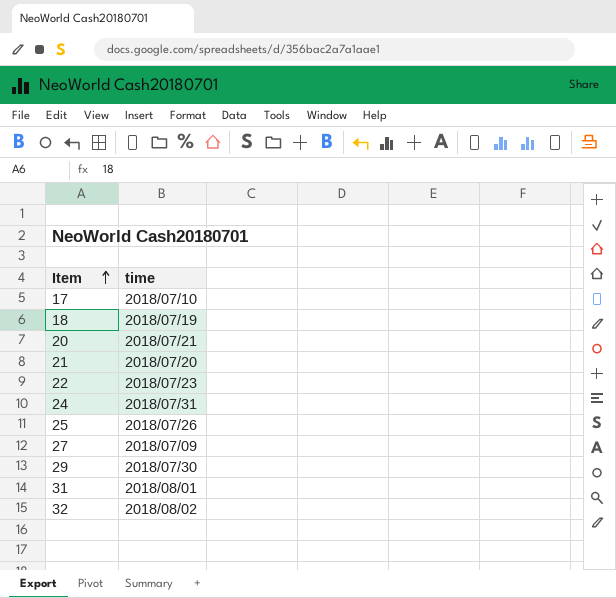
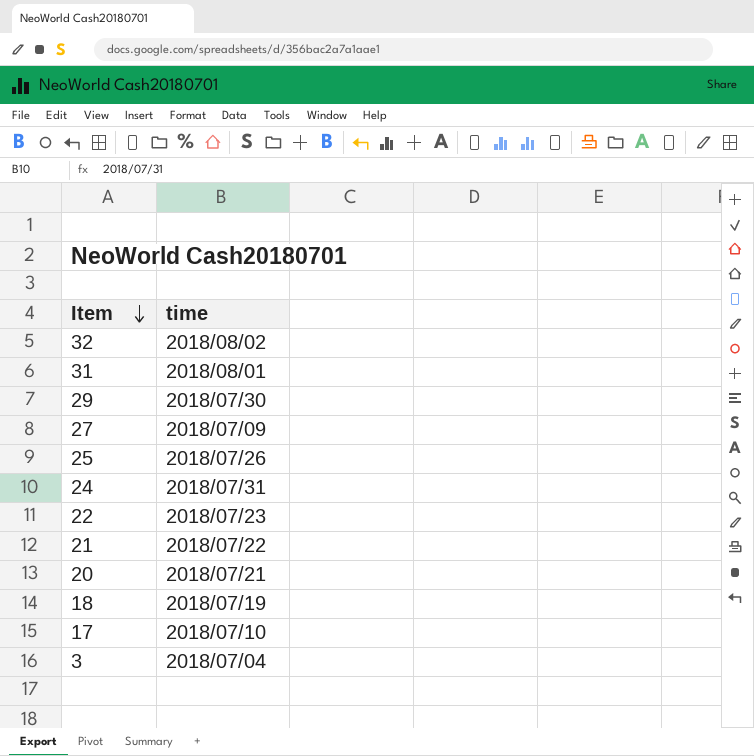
row order: Item ascending -> Item descending
21 | time: 2018/07/20 -> 2018/07/22
row 3: none -> 2018/07/04

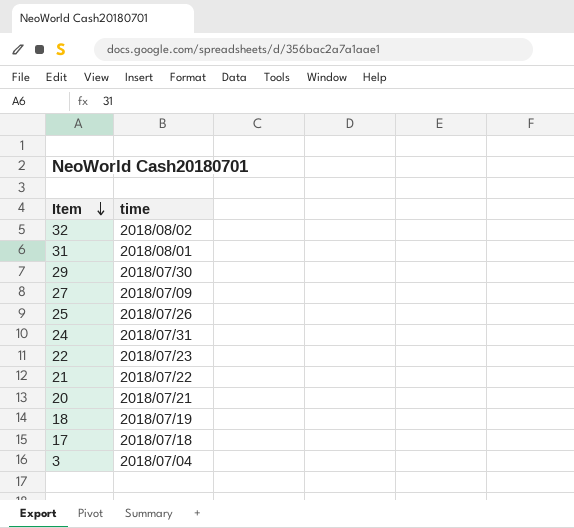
17 | time: 2018/07/10 -> 2018/07/18

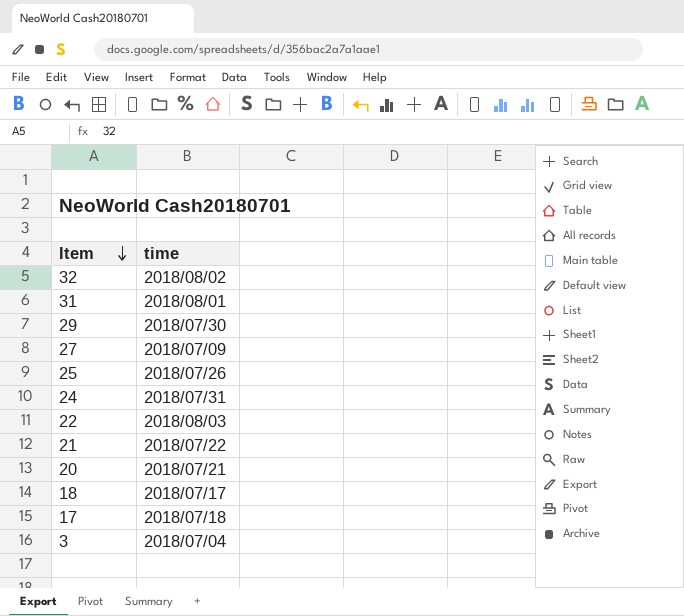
22 | time: 2018/07/23 -> 2018/08/03
18 | time: 2018/07/19 -> 2018/07/17

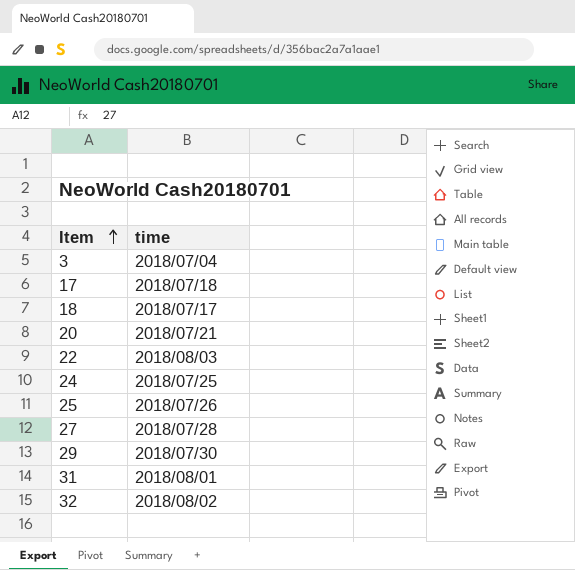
row order: Item descending -> Item ascending
row 21: 2018/07/22 -> none
24 | time: 2018/07/31 -> 2018/07/25
27 | time: 2018/07/09 -> 2018/07/28

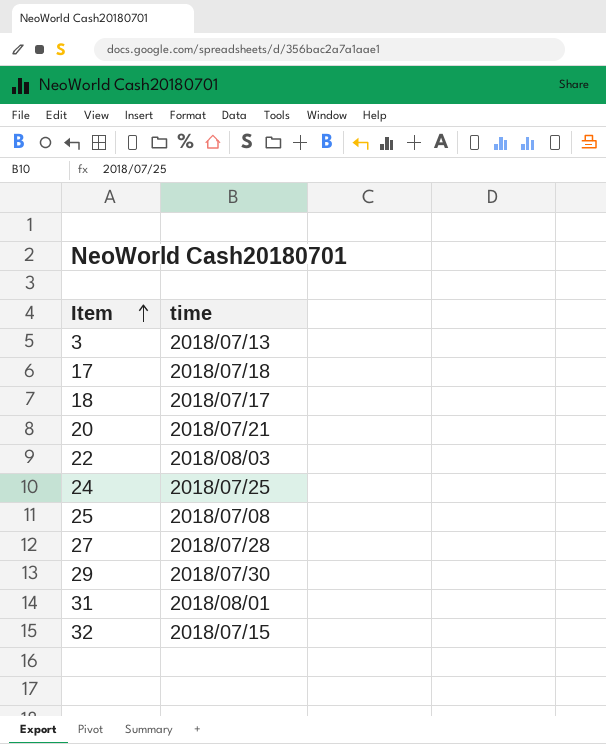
3 | time: 2018/07/04 -> 2018/07/13
25 | time: 2018/07/26 -> 2018/07/08
32 | time: 2018/08/02 -> 2018/07/15

